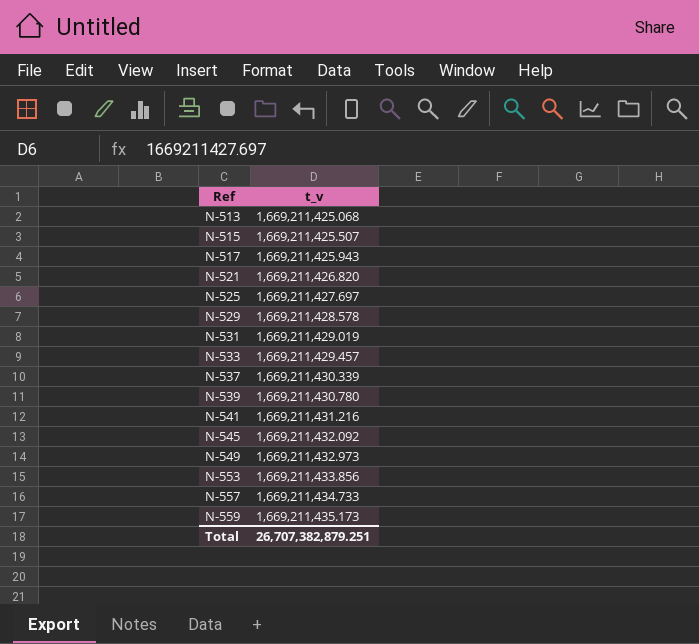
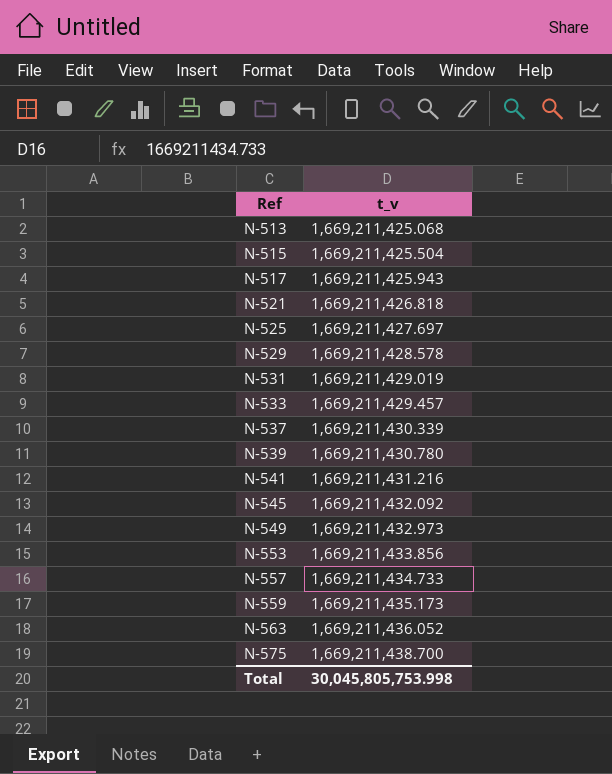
N-515 | t_v: 1,669,211,425.507 -> 1,669,211,425.504
N-521 | t_v: 1,669,211,426.820 -> 1,669,211,426.818
row N-563: none -> 1,669,211,436.052
row N-575: none -> 1,669,211,438.700
Total | t_v: 26,707,382,879.251 -> 30,045,805,753.998

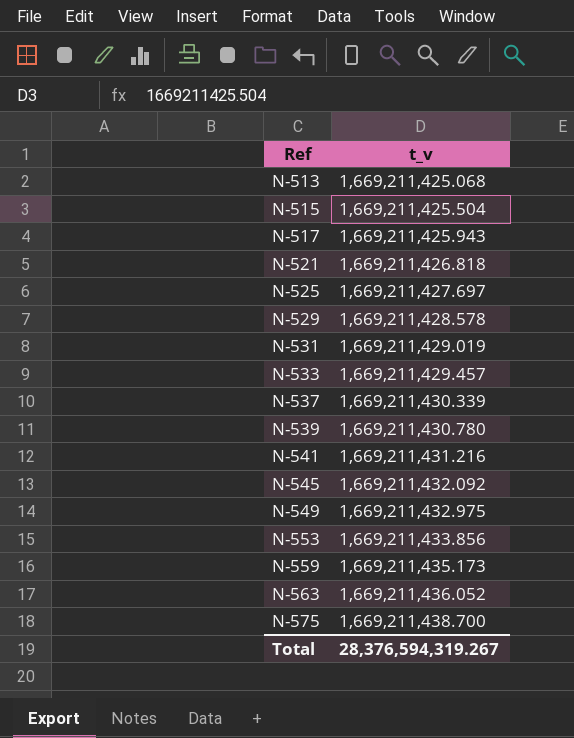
row N-557: 1,669,211,434.733 -> none
N-549 | t_v: 1,669,211,432.973 -> 1,669,211,432.975
Total | t_v: 30,045,805,753.998 -> 28,376,594,319.267

